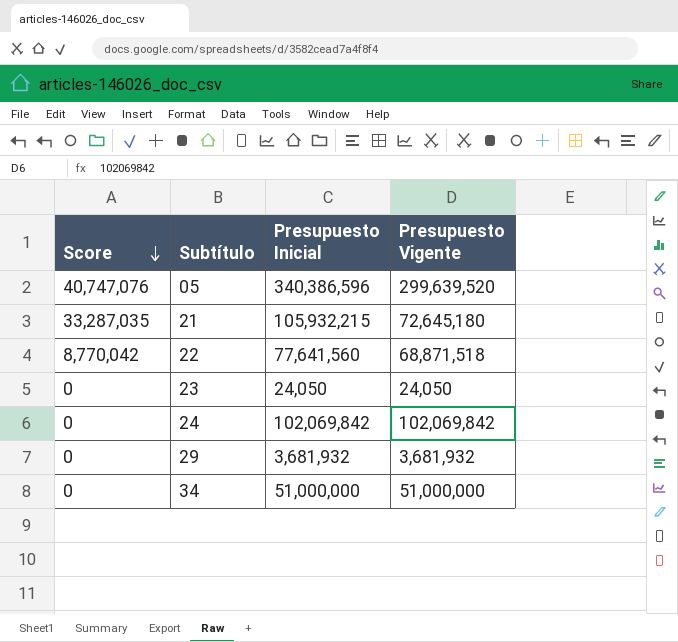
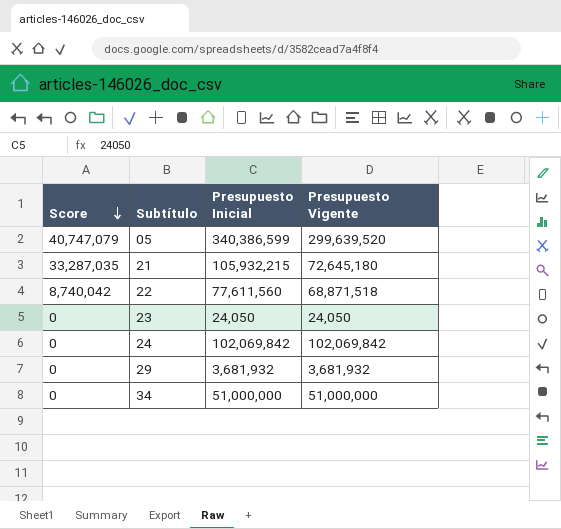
05 | Score: 40,747,076 -> 40,747,079
05 | Presupuesto Inicial: 340,386,596 -> 340,386,599
22 | Score: 8,770,042 -> 8,740,042
22 | Presupuesto Inicial: 77,641,560 -> 77,611,560

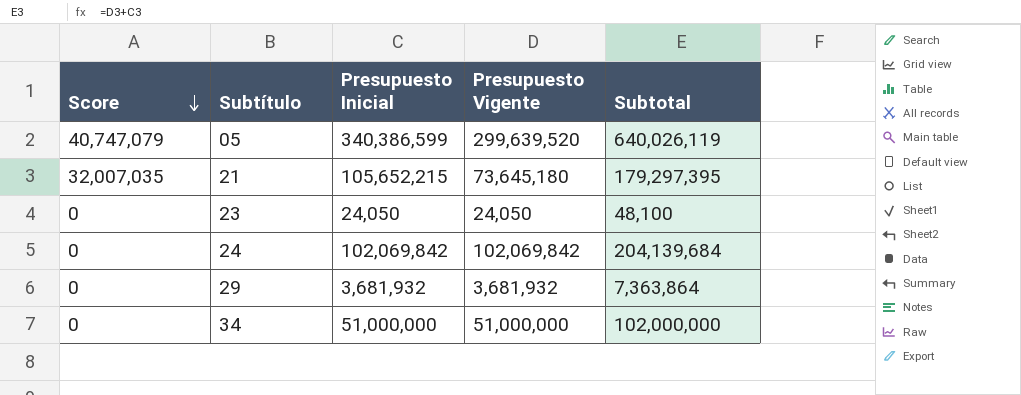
column Subtotal | formula: none -> [Presupuesto Inicial] + [Presupuesto Vigente]
row 22: 8,740,042 | 77,611,560 | 68,871,518 -> none
21 | Score: 33,287,035 -> 32,007,035
21 | Presupuesto Inicial: 105,932,215 -> 105,652,215
21 | Presupuesto Vigente: 72,645,180 -> 73,645,180

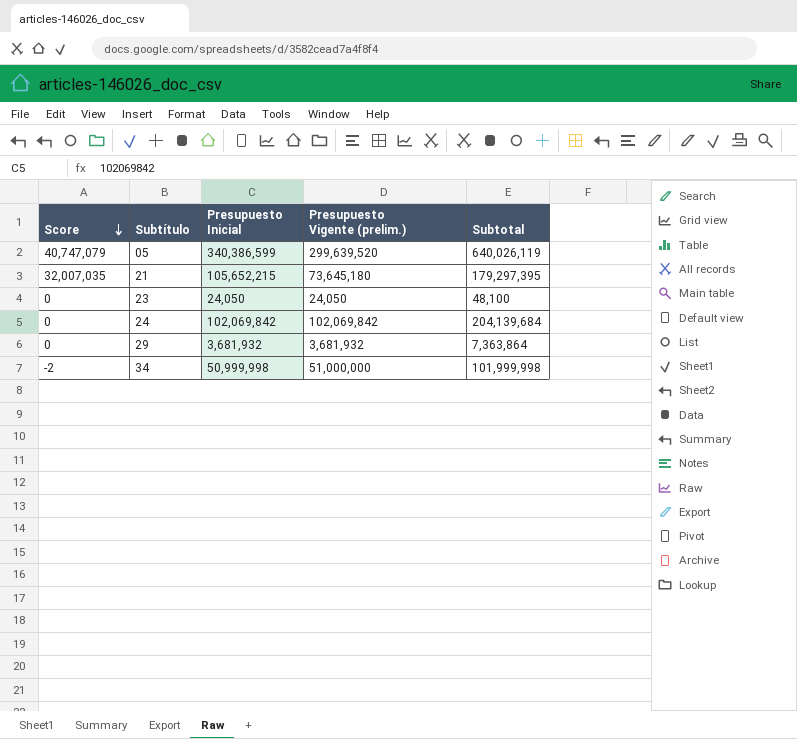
column name: Presupuesto Vigente -> Presupuesto Vigente (prelim.)
34 | Score: 0 -> -2
34 | Presupuesto Inicial: 51,000,000 -> 50,999,998
34 | Subtotal: 102,000,000 -> 101,999,998

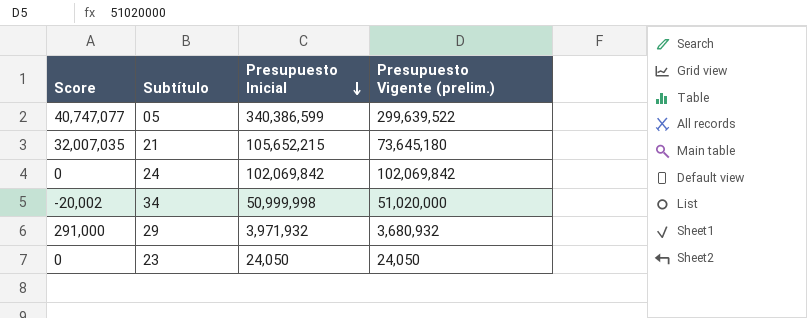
row order: Score descending -> Presupuesto Inicial descending
column Subtotal | formula: [Presupuesto Inicial] + [Presupuesto Vigente (prelim.)] -> none
05 | Score: 40,747,079 -> 40,747,077
05 | Presupuesto Vigente (prelim.): 299,639,520 -> 299,639,522
34 | Score: -2 -> -20,002
34 | Presupuesto Vigente (prelim.): 51,000,000 -> 51,020,000
29 | Score: 0 -> 291,000
29 | Presupuesto Inicial: 3,681,932 -> 3,971,932
29 | Presupuesto Vigente (prelim.): 3,681,932 -> 3,680,932

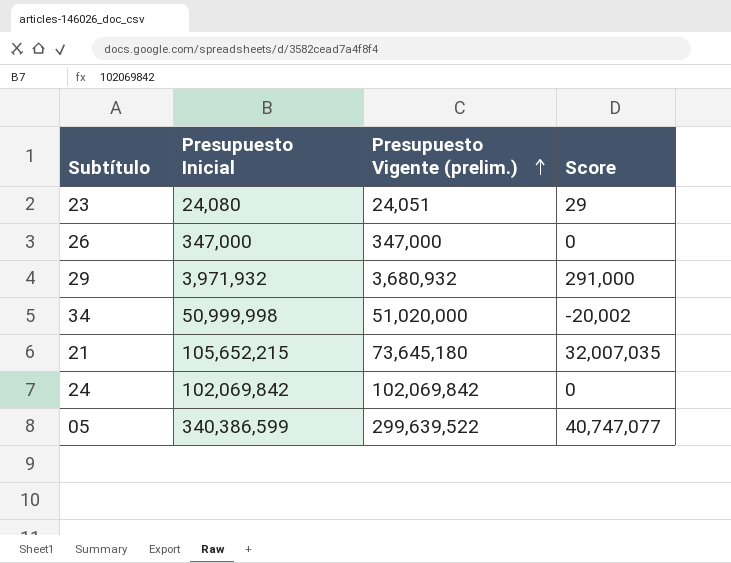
row order: Presupuesto Inicial descending -> Presupuesto Vigente (prelim.) ascending
column Score | position: 1 -> 4
23 | Presupuesto Inicial: 24,050 -> 24,080
23 | Presupuesto Vigente (prelim.): 24,050 -> 24,051
23 | Score: 0 -> 29
row 26: none -> 347,000 | 347,000 | 0

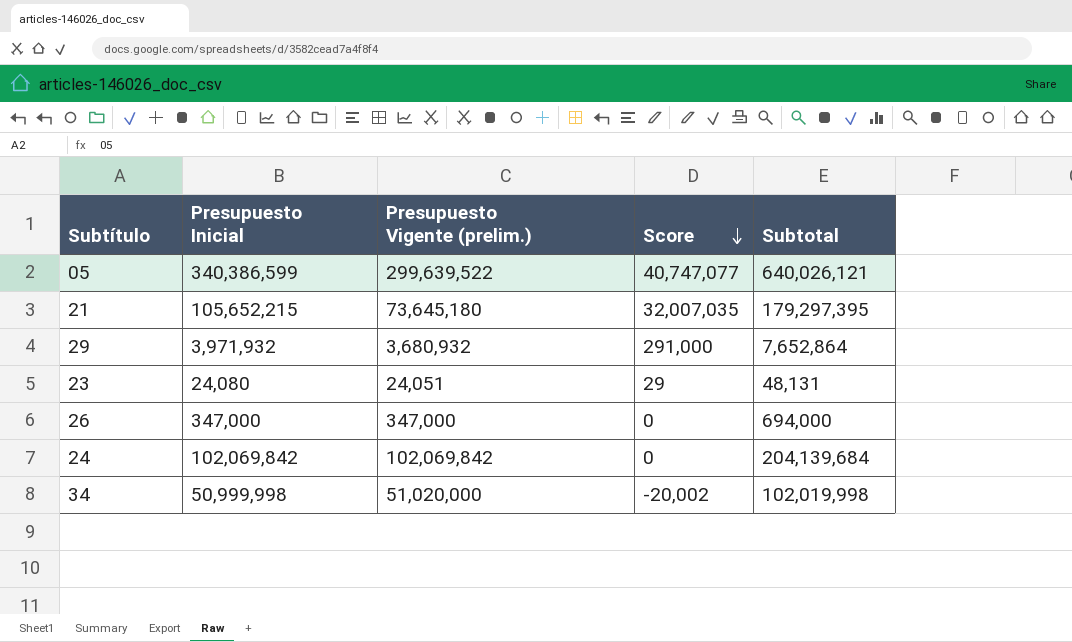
row order: Presupuesto Vigente (prelim.) ascending -> Score descending
column Subtotal | formula: none -> [Presupuesto Inicial] + [Presupuesto Vigente (prelim.)]

